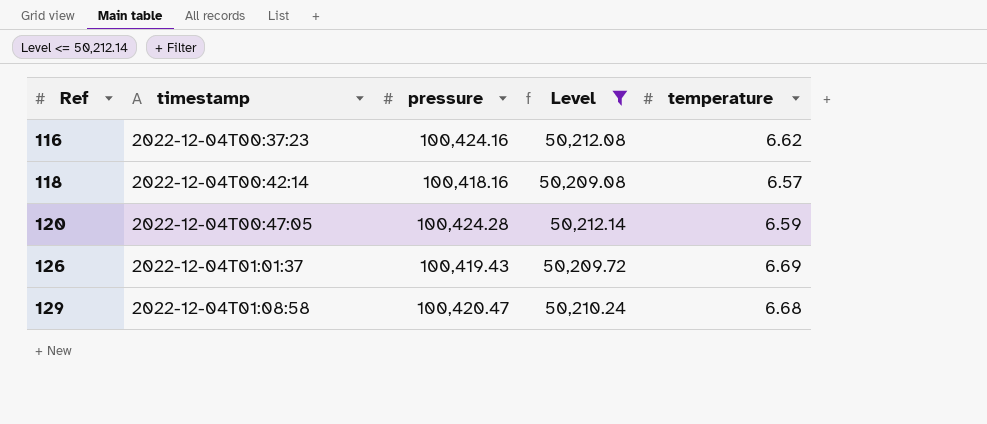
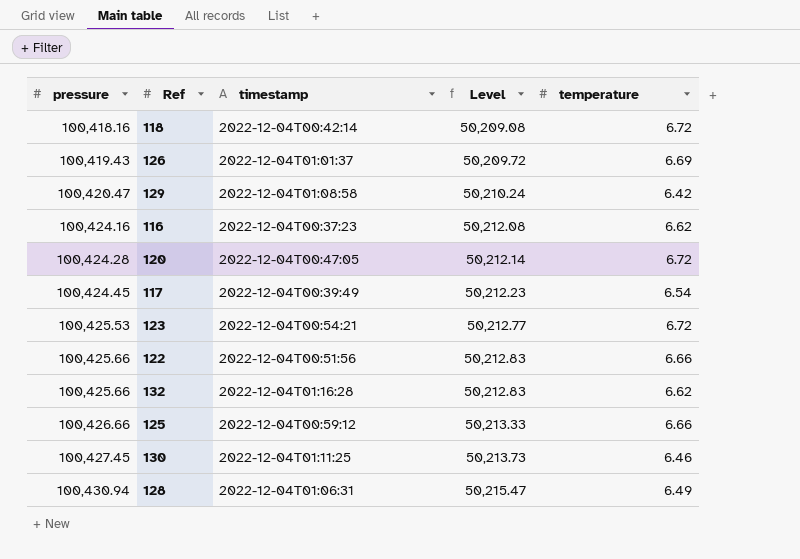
filter: Level <= 50,212.14 -> none
row order: Ref ascending -> pressure ascending
column pressure | position: 3 -> 1
118 | temperature: 6.57 -> 6.72
129 | temperature: 6.68 -> 6.42
120 | temperature: 6.59 -> 6.72

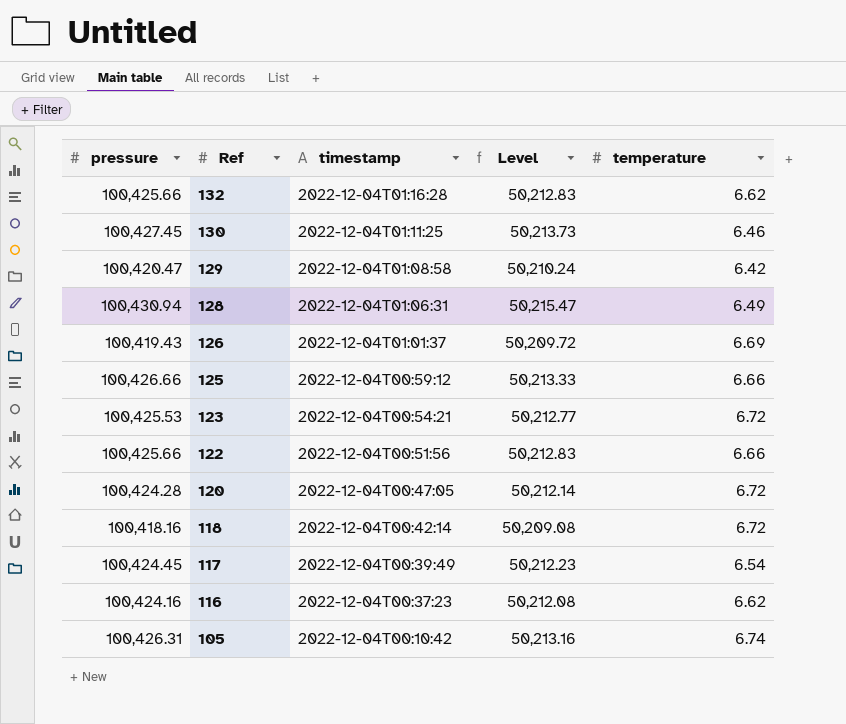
row order: pressure ascending -> Ref descending
row 105: none -> 100,426.31 | 2022-12-04T00:10:42 | 50,213.16 | 6.74

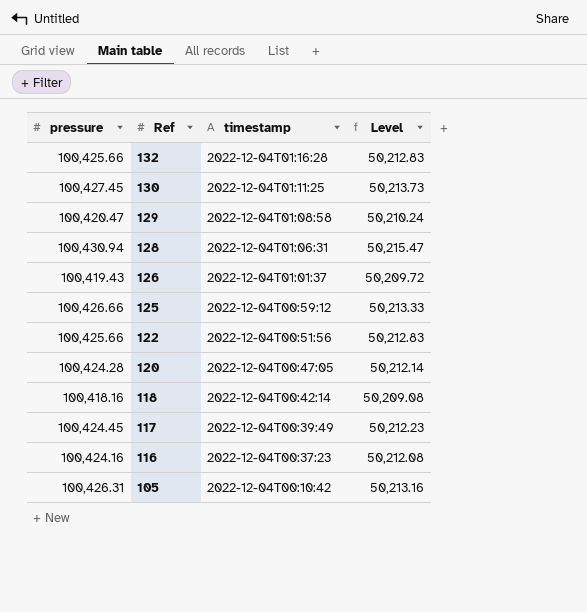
column temperature | position: 5 -> none
row 123: 100,425.53 | 2022-12-04T00:54:21 | 50,212.77 | 6.72 -> none

